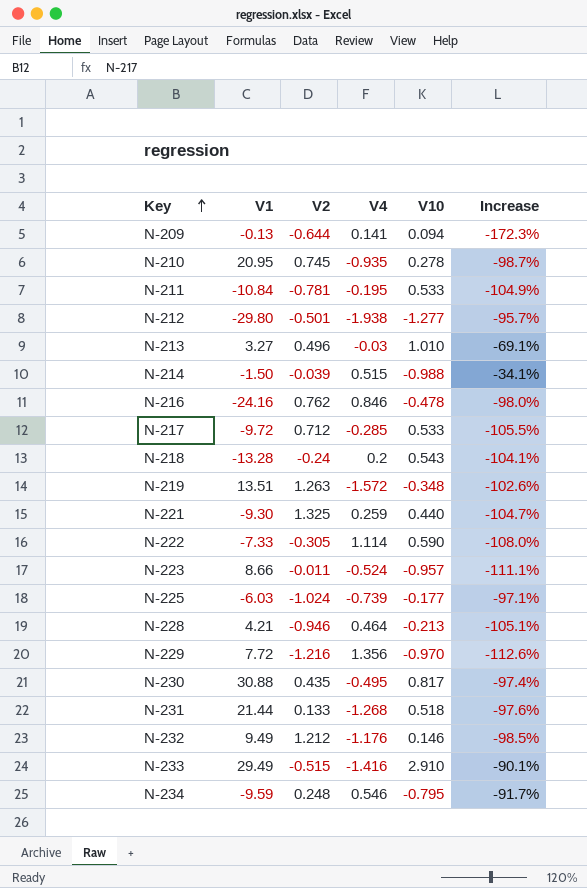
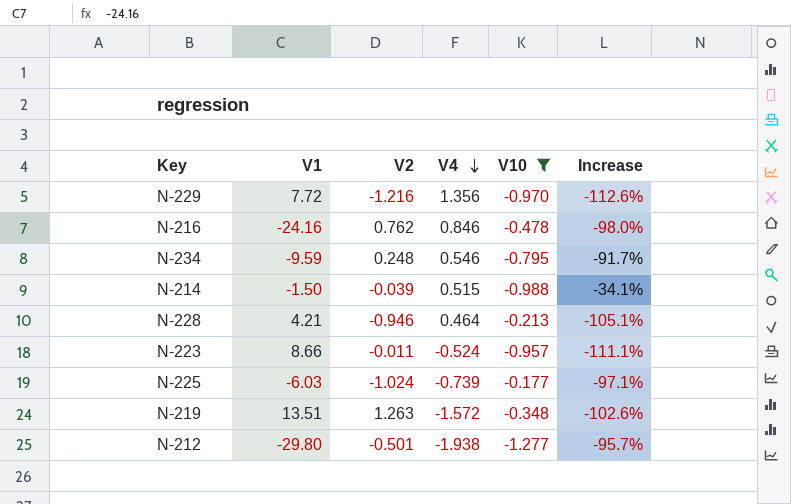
filter: none -> V10 <= -0.177
row order: Key ascending -> V4 descending

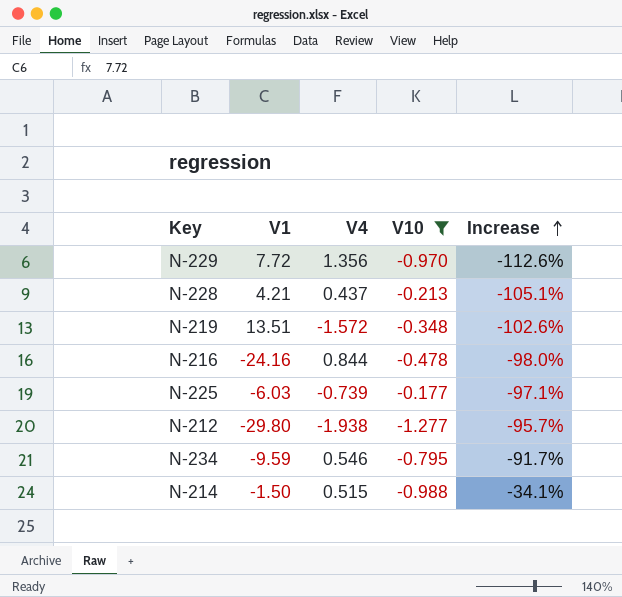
row order: V4 descending -> Increase ascending
column V2 | position: 3 -> none
row N-223: 8.66 | -0.011 | -0.524 | -0.957 | -111.1% -> none
N-228 | V4: 0.464 -> 0.437
N-216 | V4: 0.846 -> 0.844

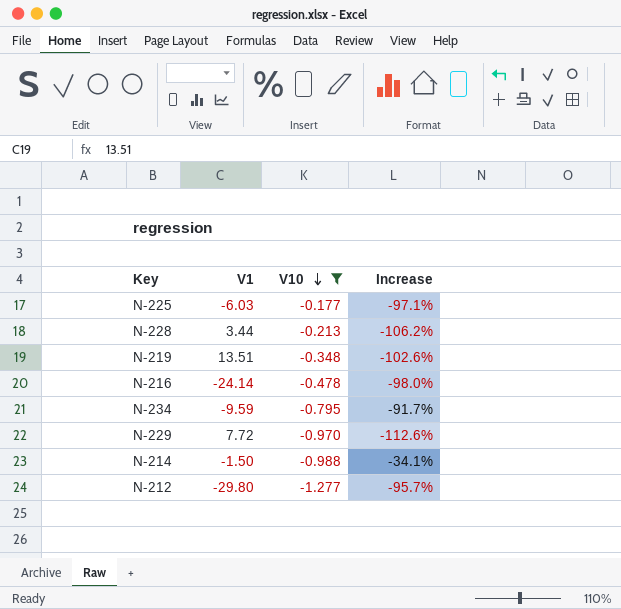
row order: Increase ascending -> V10 descending
column V4 | position: 3 -> none
N-228 | V1: 4.21 -> 3.44
N-228 | Increase: -105.1% -> -106.2%
N-216 | V1: -24.16 -> -24.14

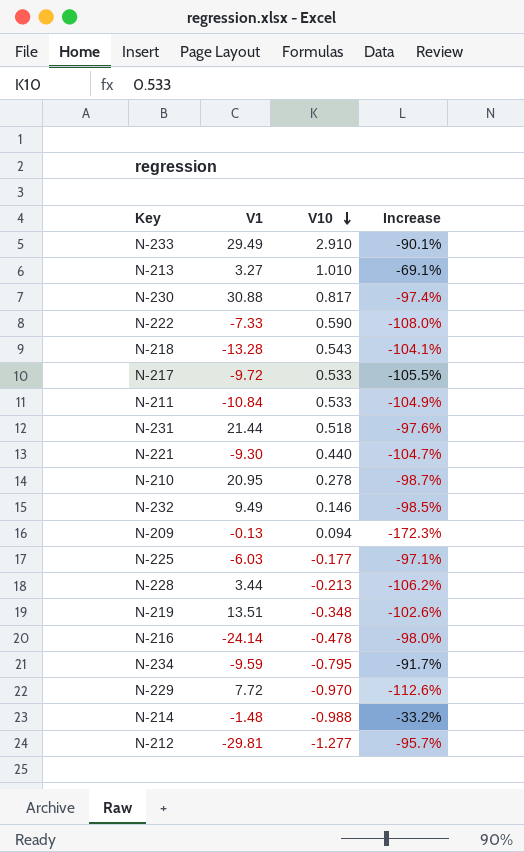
filter: V10 <= -0.177 -> none
N-214 | V1: -1.50 -> -1.48
N-214 | Increase: -34.1% -> -33.2%
N-212 | V1: -29.80 -> -29.81

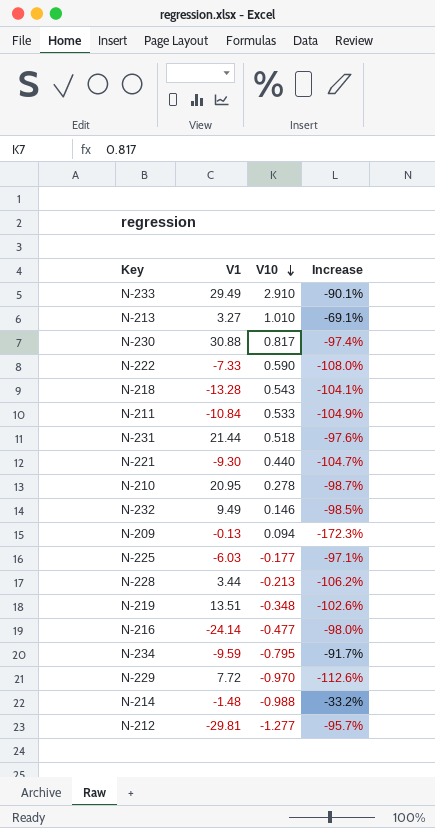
row N-217: -9.72 | 0.533 | -105.5% -> none
N-216 | V10: -0.478 -> -0.477

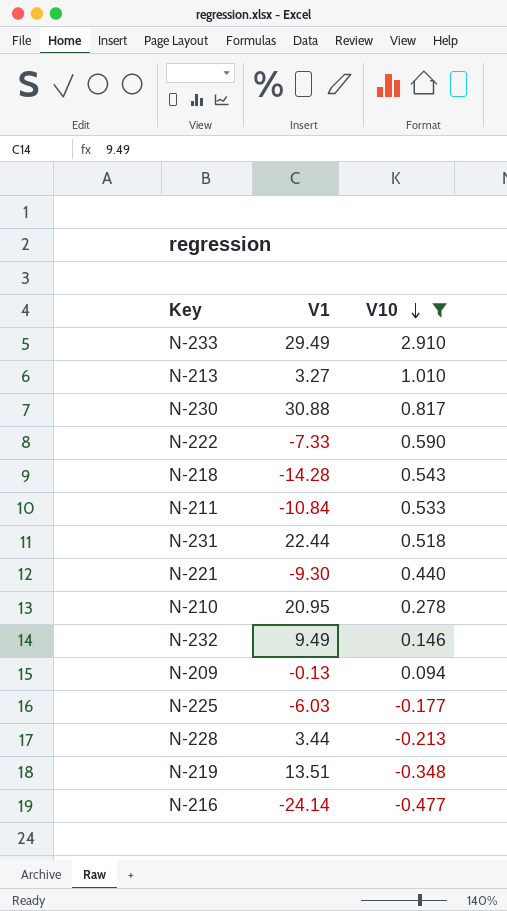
filter: none -> V10 >= -0.477
column Increase | formula: ([V10] - [V1]) / [V1] -> none
N-218 | V1: -13.28 -> -14.28
N-231 | V1: 21.44 -> 22.44

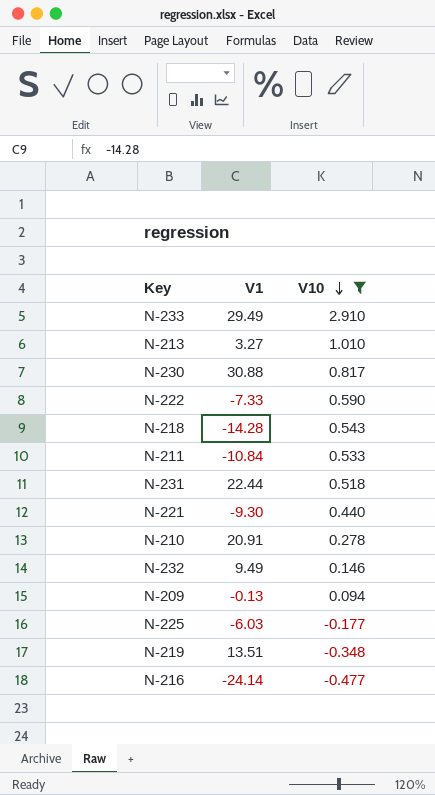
row N-228: 3.44 | -0.213 -> none
N-210 | V1: 20.95 -> 20.91

